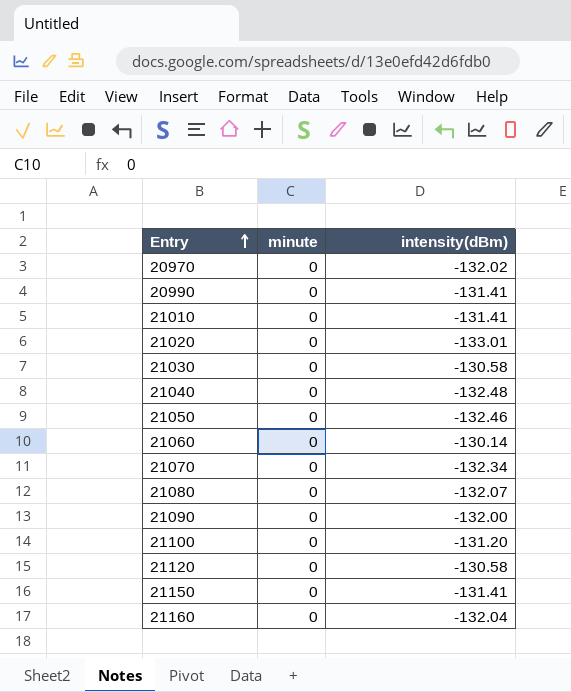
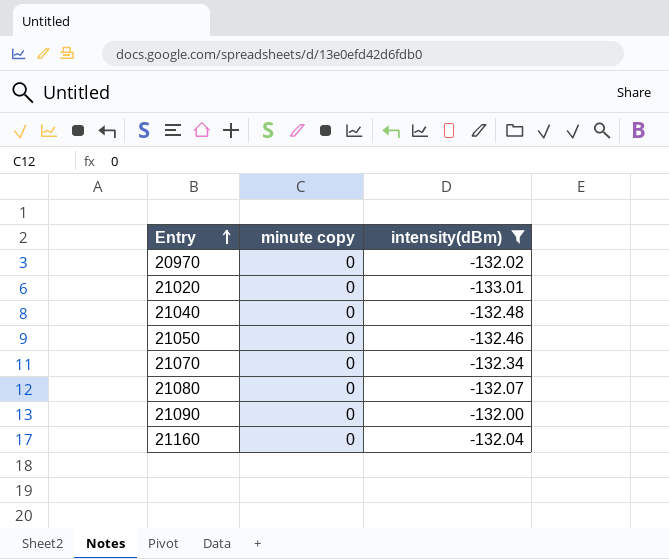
filter: none -> intensity(dBm) <= -132.00
column name: minute -> minute copy

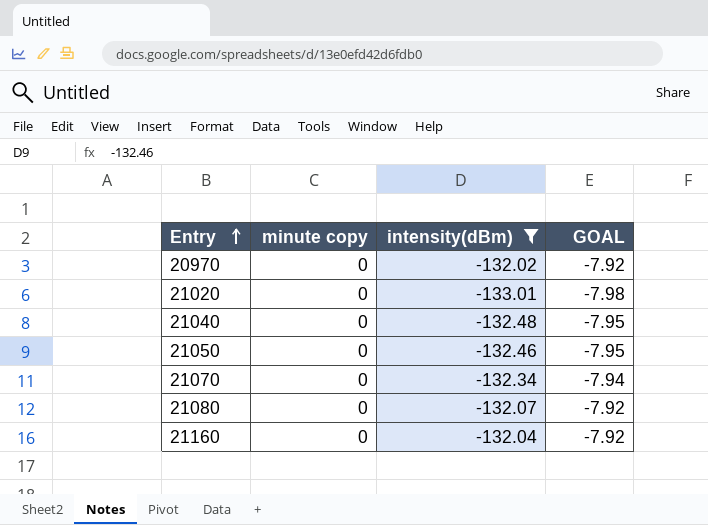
column GOAL | formula: none -> [intensity(dBm)] * 0.06
row 21090: 0 | -132.00 -> none

